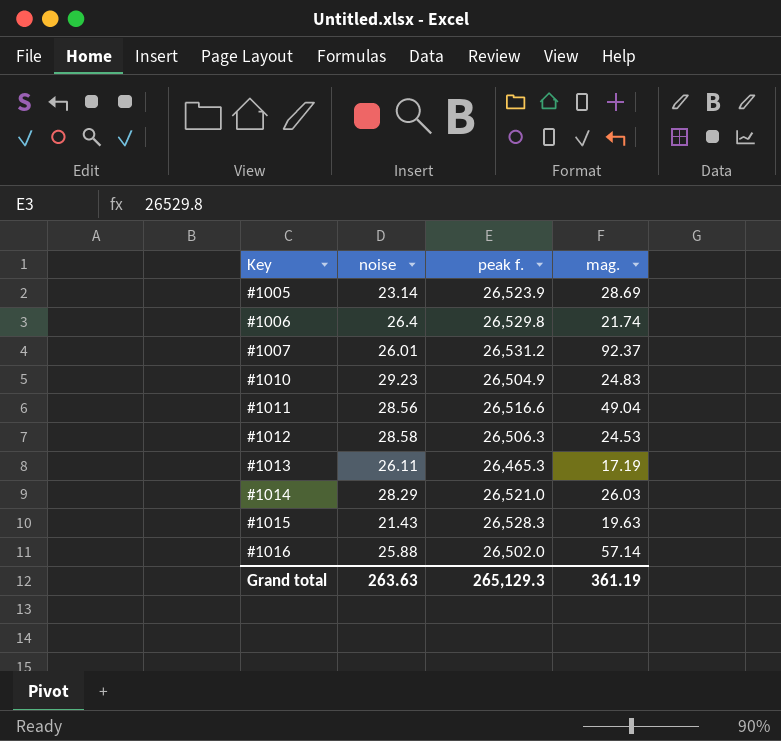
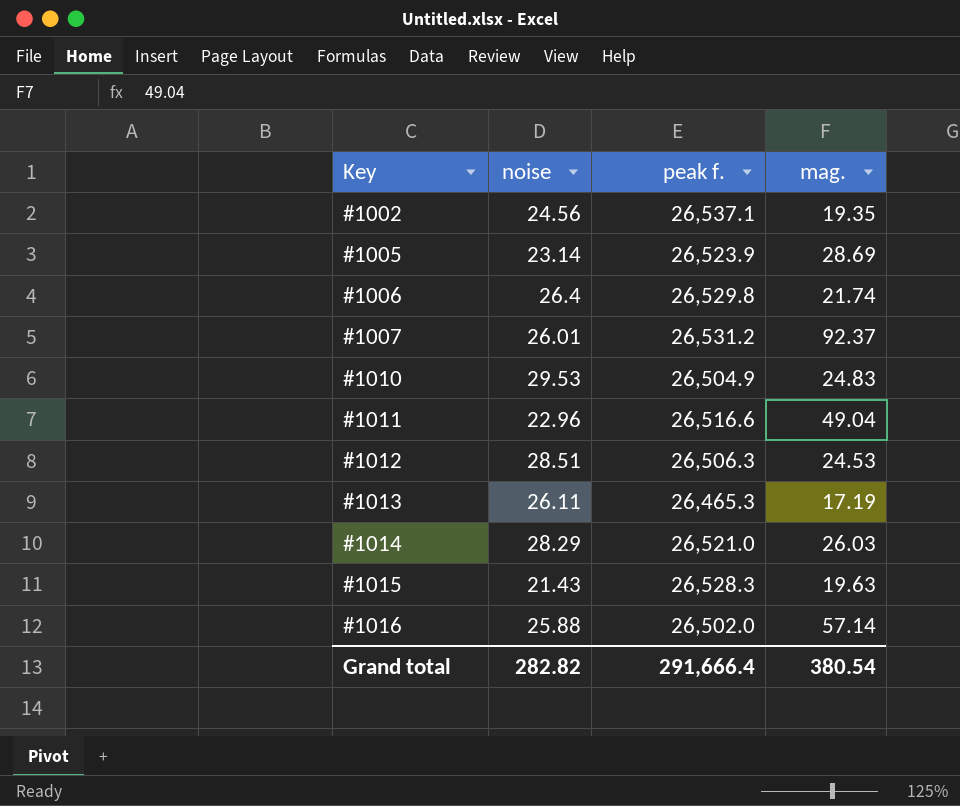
row #1002: none -> 24.56 | 26,537.1 | 19.35
#1010 | noise: 29.23 -> 29.53
#1011 | noise: 28.56 -> 22.96
#1012 | noise: 28.58 -> 28.51
Grand total | noise: 263.63 -> 282.82
Grand total | peak f.: 265,129.3 -> 291,666.4
Grand total | mag.: 361.19 -> 380.54

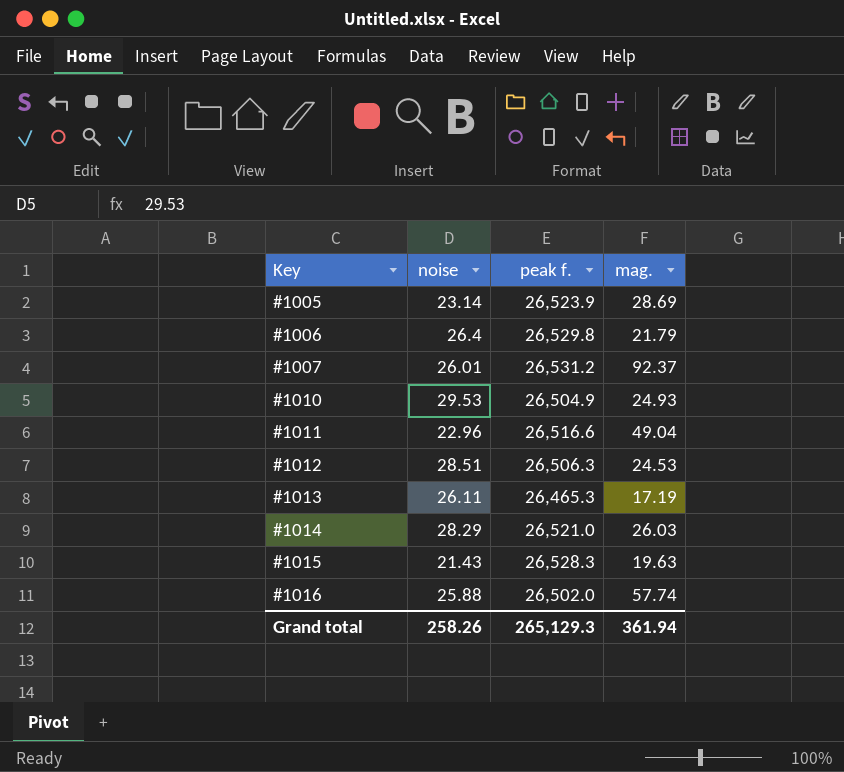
row #1002: 24.56 | 26,537.1 | 19.35 -> none
#1006 | mag.: 21.74 -> 21.79
#1010 | mag.: 24.83 -> 24.93
#1016 | mag.: 57.14 -> 57.74
Grand total | noise: 282.82 -> 258.26
Grand total | peak f.: 291,666.4 -> 265,129.3
Grand total | mag.: 380.54 -> 361.94

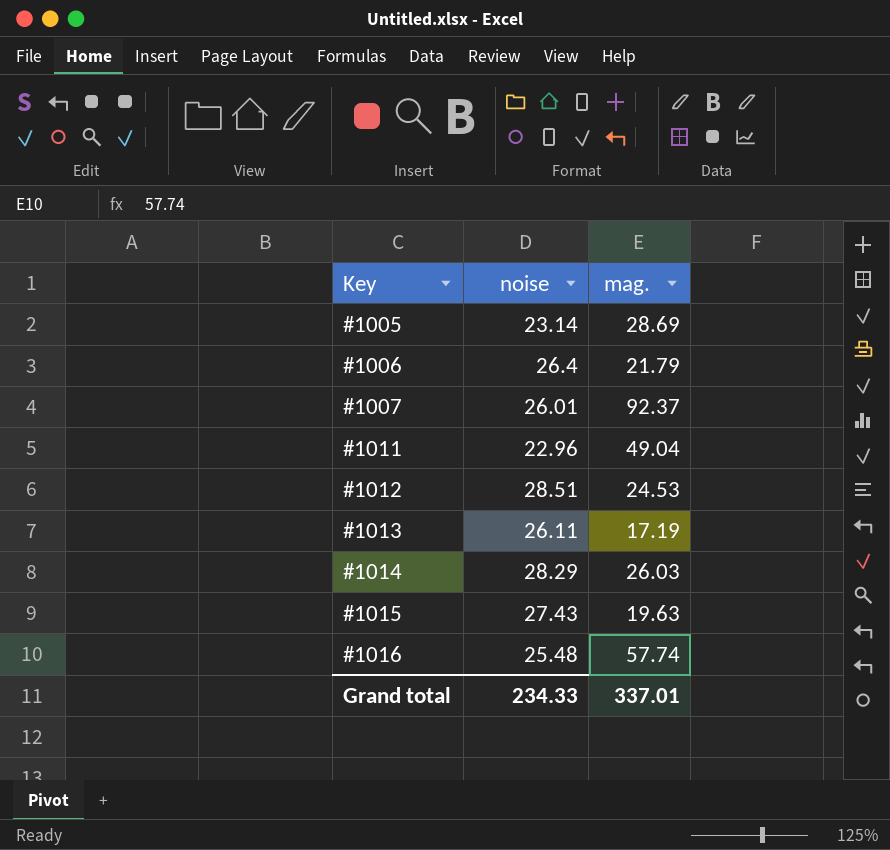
column peak f. | position: 3 -> none
row #1010: 29.53 | 26,504.9 | 24.93 -> none
#1015 | noise: 21.43 -> 27.43
#1016 | noise: 25.88 -> 25.48
Grand total | noise: 258.26 -> 234.33
Grand total | mag.: 361.94 -> 337.01

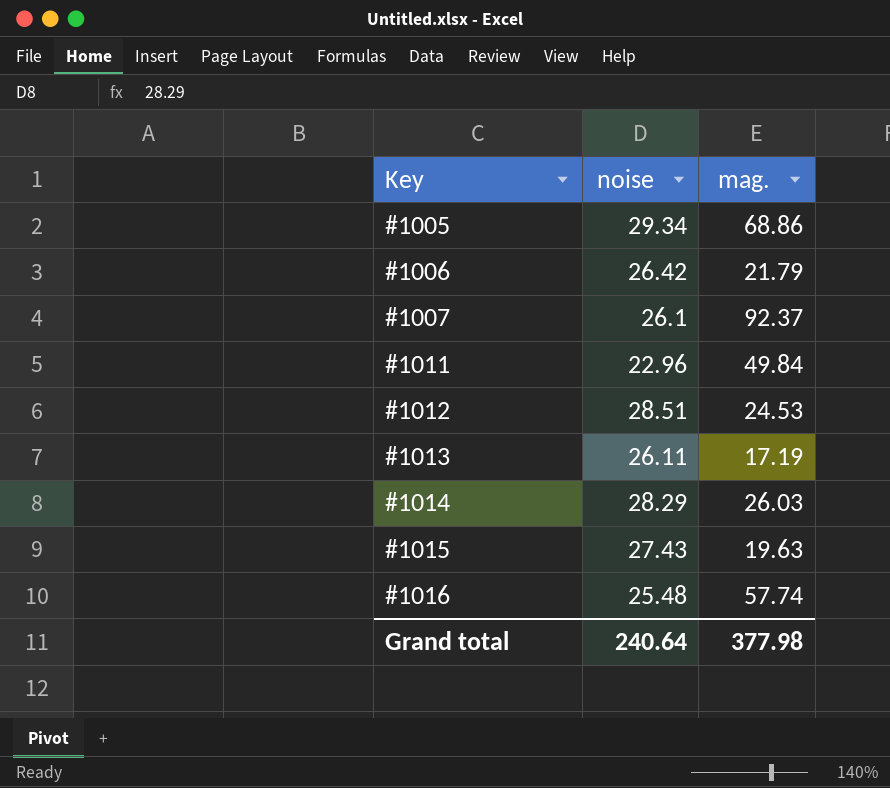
#1005 | noise: 23.14 -> 29.34
#1005 | mag.: 28.69 -> 68.86
#1006 | noise: 26.4 -> 26.42
#1007 | noise: 26.01 -> 26.1
#1011 | mag.: 49.04 -> 49.84
Grand total | noise: 234.33 -> 240.64
Grand total | mag.: 337.01 -> 377.98

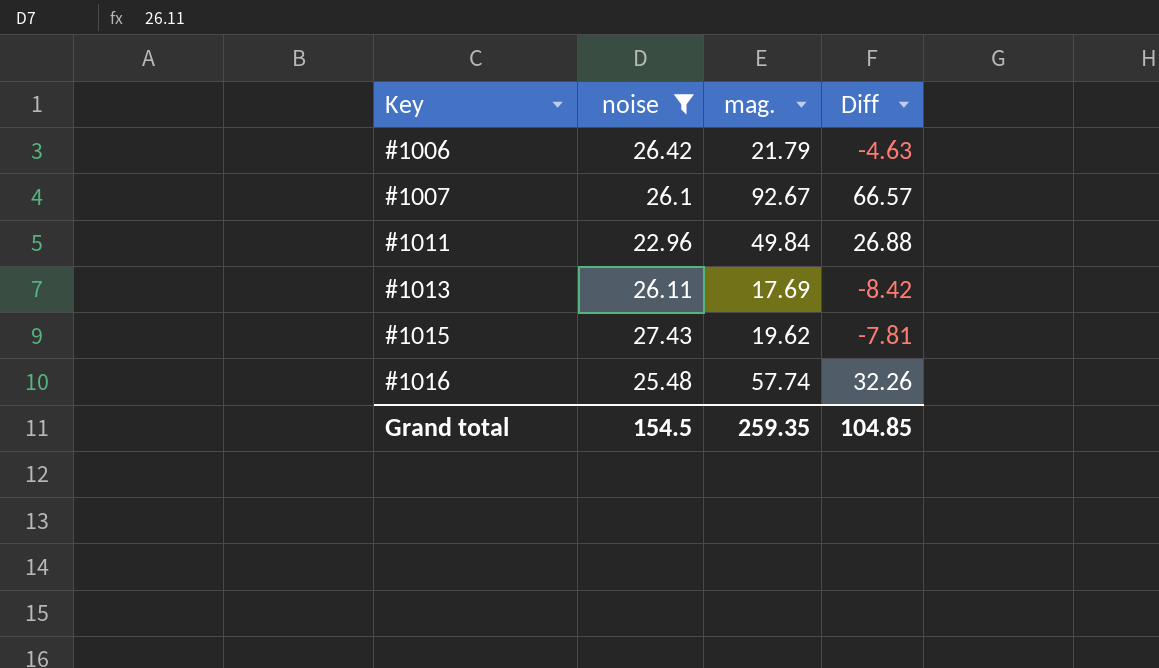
filter: none -> noise <= 27.43
column Diff | formula: none -> [mag.] - [noise]
#1007 | mag.: 92.37 -> 92.67
#1013 | mag.: 17.19 -> 17.69
#1015 | mag.: 19.63 -> 19.62
Grand total | noise: 240.64 -> 154.5
Grand total | mag.: 377.98 -> 259.35

